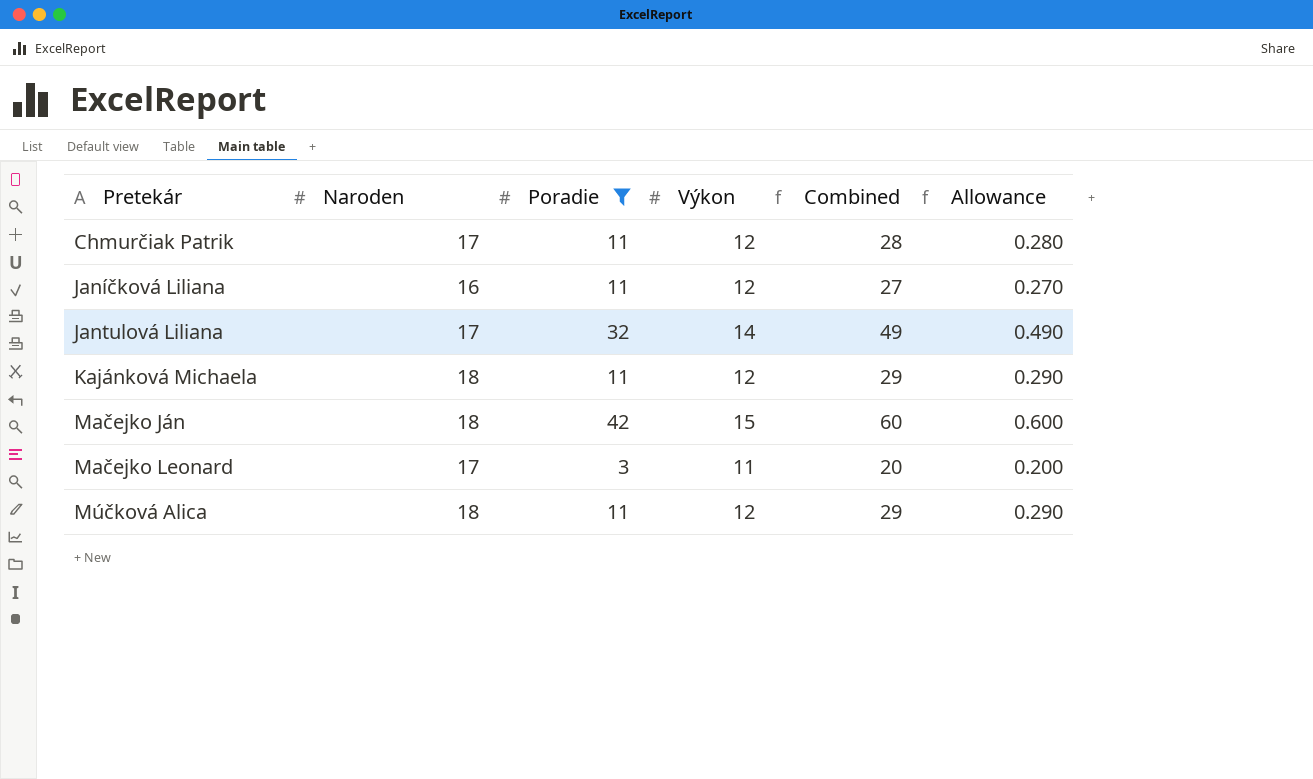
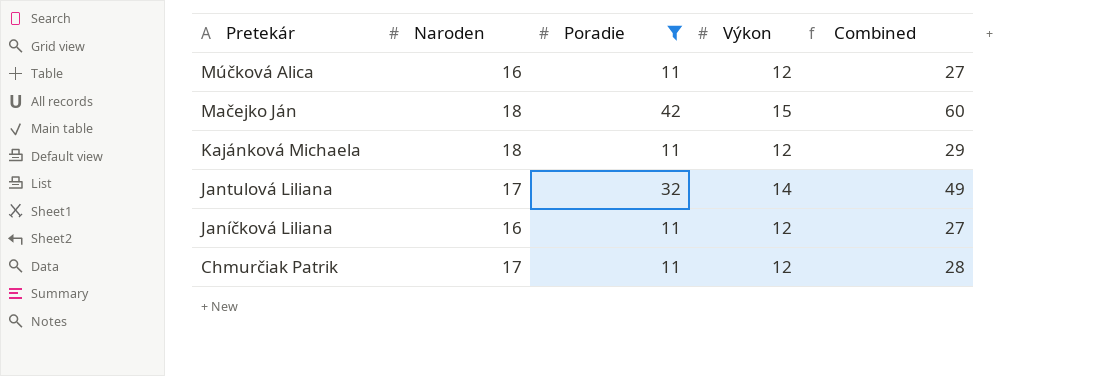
row order: Pretekár ascending -> Pretekár descending
column Allowance | formula: [Combined] * 0.01 -> none
row Mačejko Leonard: 17 | 3 | 11 | 20 | 0.200 -> none
Múčková Alica | Naroden: 18 -> 16
Múčková Alica | Combined: 29 -> 27

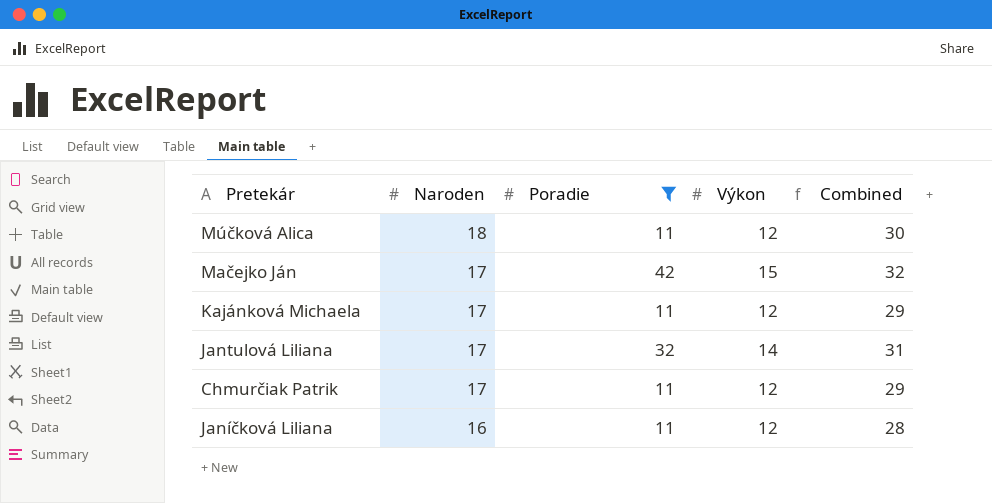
row order: Pretekár descending -> Naroden descending
column Combined | formula: [Naroden] + [Poradie] -> [Naroden] + [Výkon]
Múčková Alica | Naroden: 16 -> 18
Mačejko Ján | Naroden: 18 -> 17
Kajánková Michaela | Naroden: 18 -> 17

